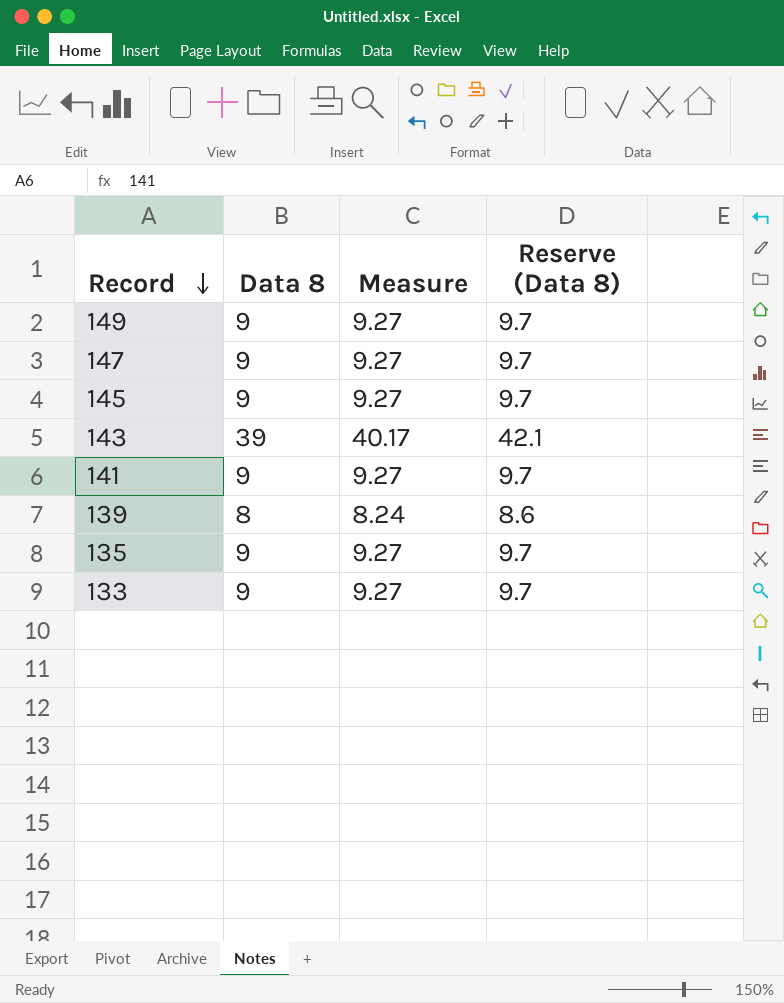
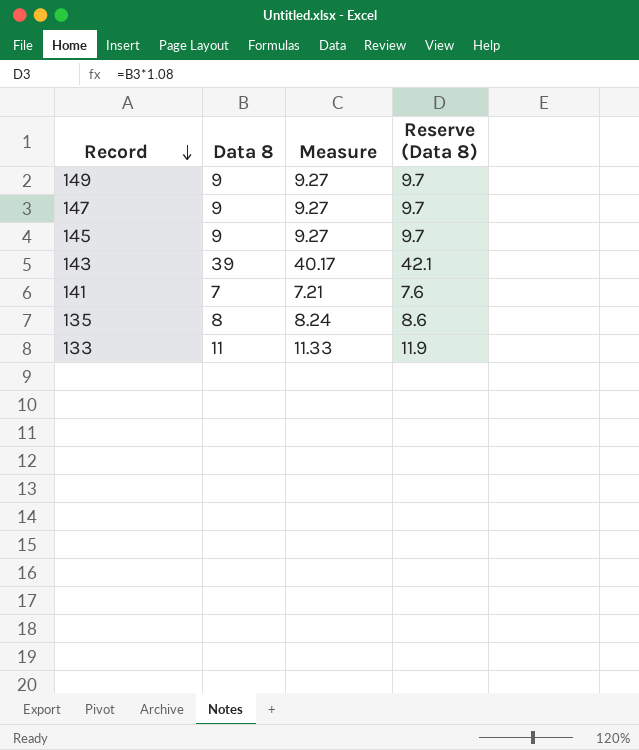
row 139: 8 | 8.24 | 8.6 -> none
141 | Data 8: 9 -> 7
141 | Measure: 9.27 -> 7.21
141 | Reserve (Data 8): 9.7 -> 7.6
135 | Data 8: 9 -> 8
135 | Measure: 9.27 -> 8.24
135 | Reserve (Data 8): 9.7 -> 8.6
133 | Data 8: 9 -> 11
133 | Measure: 9.27 -> 11.33
133 | Reserve (Data 8): 9.7 -> 11.9

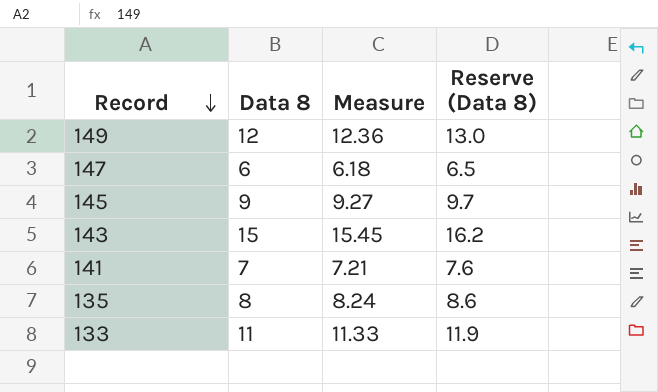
149 | Data 8: 9 -> 12
149 | Measure: 9.27 -> 12.36
149 | Reserve (Data 8): 9.7 -> 13.0
147 | Data 8: 9 -> 6
147 | Measure: 9.27 -> 6.18
147 | Reserve (Data 8): 9.7 -> 6.5
143 | Data 8: 39 -> 15
143 | Measure: 40.17 -> 15.45
143 | Reserve (Data 8): 42.1 -> 16.2

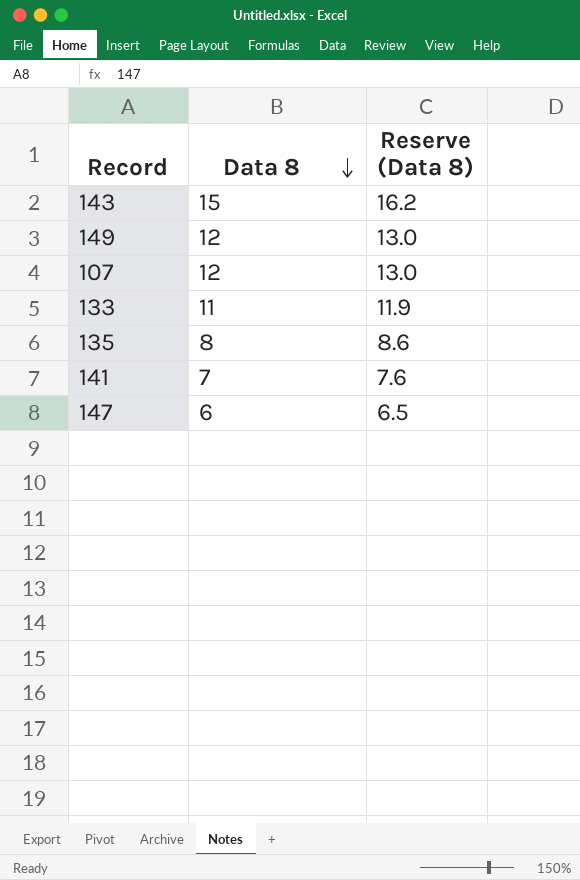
row order: Record descending -> Data 8 descending
column Measure | formula: [Data 8] * 1.03 -> none
row 145: 9 | 9.27 | 9.7 -> none
row 107: none -> 12 | 13.0

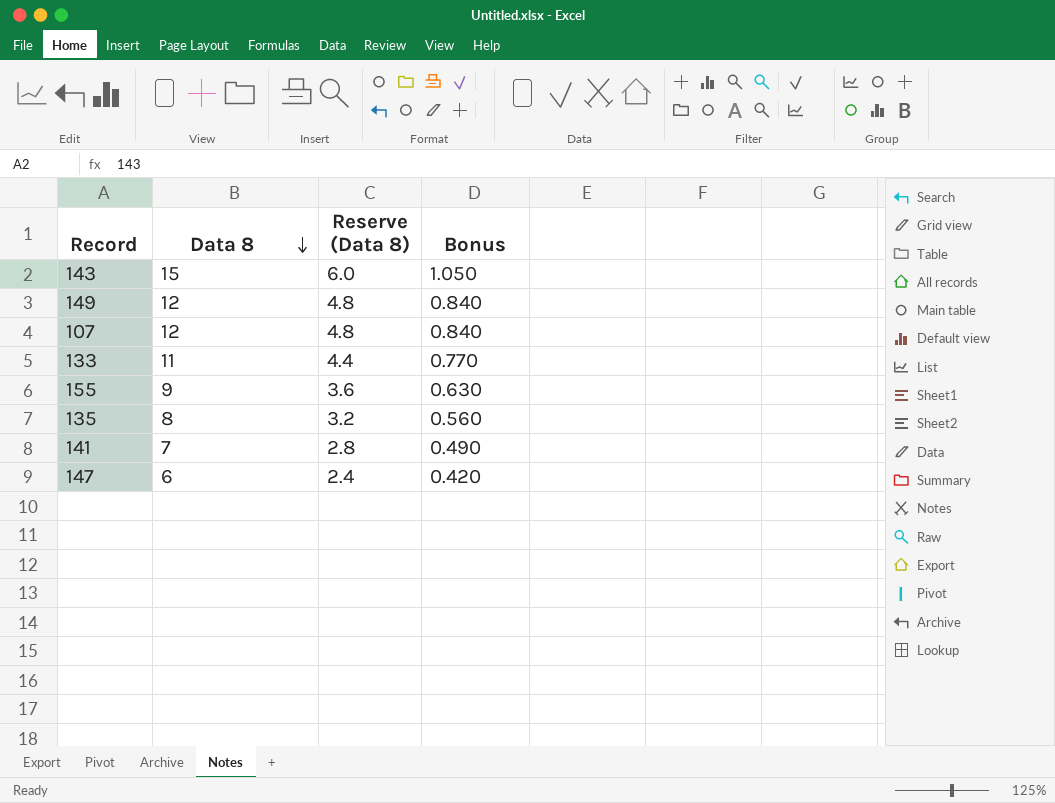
column Reserve (Data 8) | formula: [Data 8] * 1.08 -> [Data 8] * 0.4
column Bonus | formula: none -> [Data 8] * 0.07
row 155: none -> 9 | 3.6 | 0.630

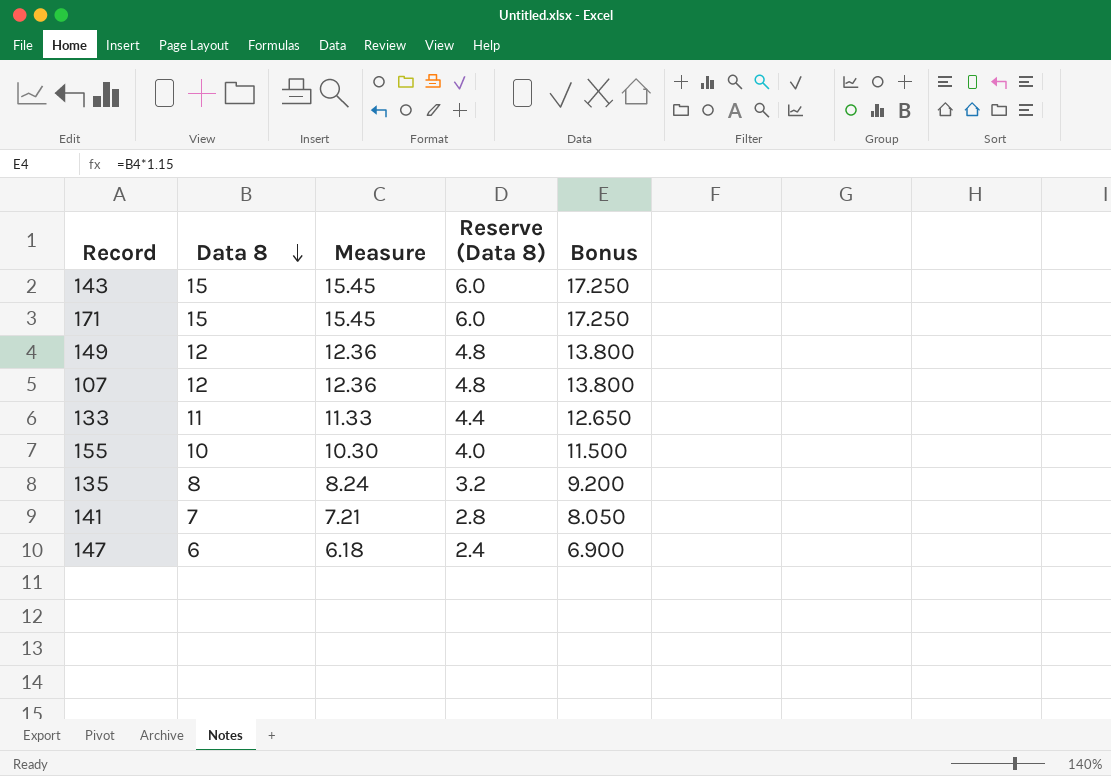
column Measure | formula: none -> [Data 8] * 1.03
column Bonus | formula: [Data 8] * 0.07 -> [Data 8] * 1.15
row 171: none -> 15 | 15.45 | 6.0 | 17.250
155 | Data 8: 9 -> 10
155 | Reserve (Data 8): 3.6 -> 4.0

